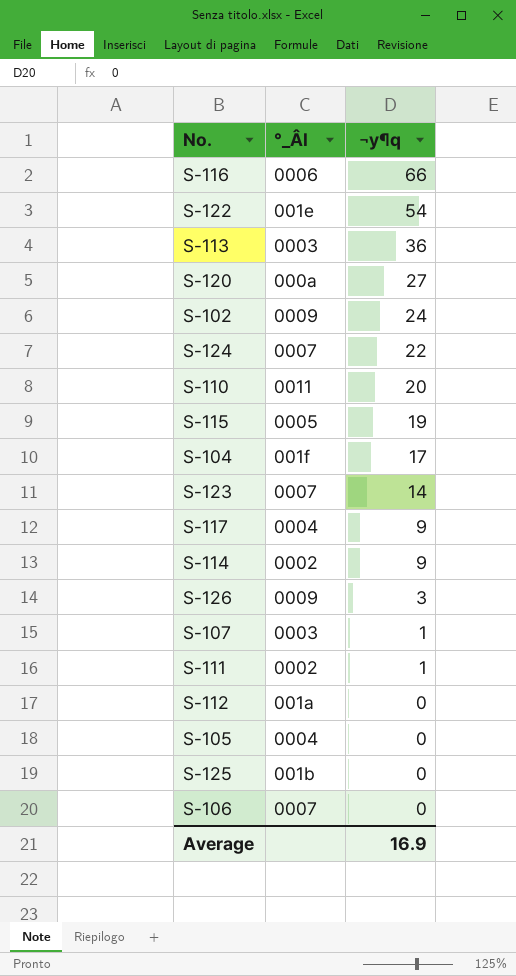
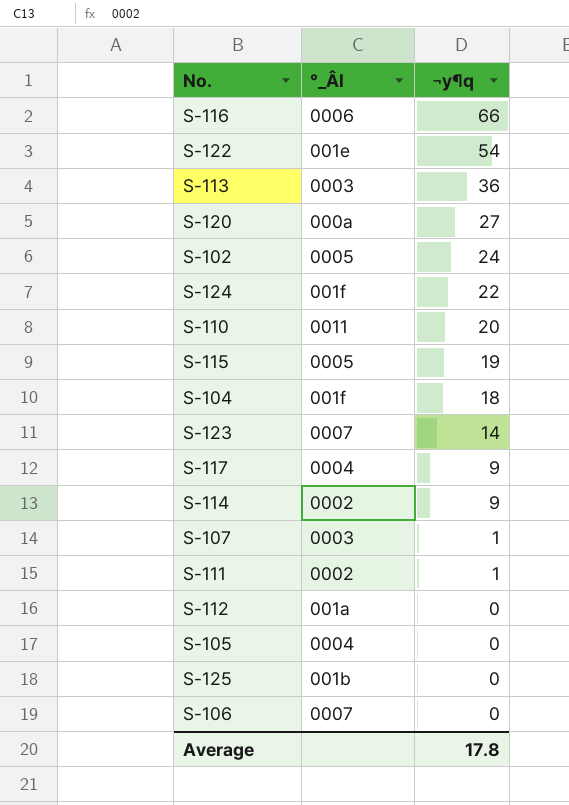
row S-126: 0009 | 3 -> none
S-102 | °_ÂI: 0009 -> 0005
S-124 | °_ÂI: 0007 -> 001f
S-104 | ¬y¶q: 17 -> 18
Average | ¬y¶q: 16.9 -> 17.8

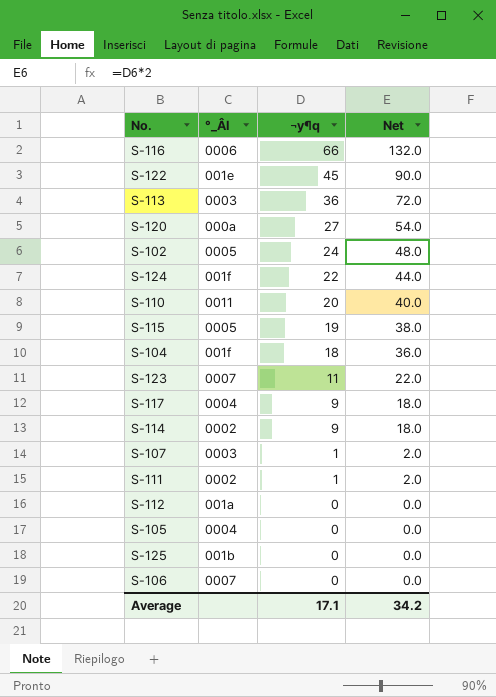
column Net | formula: none -> [¬y¶q] * 2
S-122 | ¬y¶q: 54 -> 45
S-123 | ¬y¶q: 14 -> 11
Average | ¬y¶q: 17.8 -> 17.1

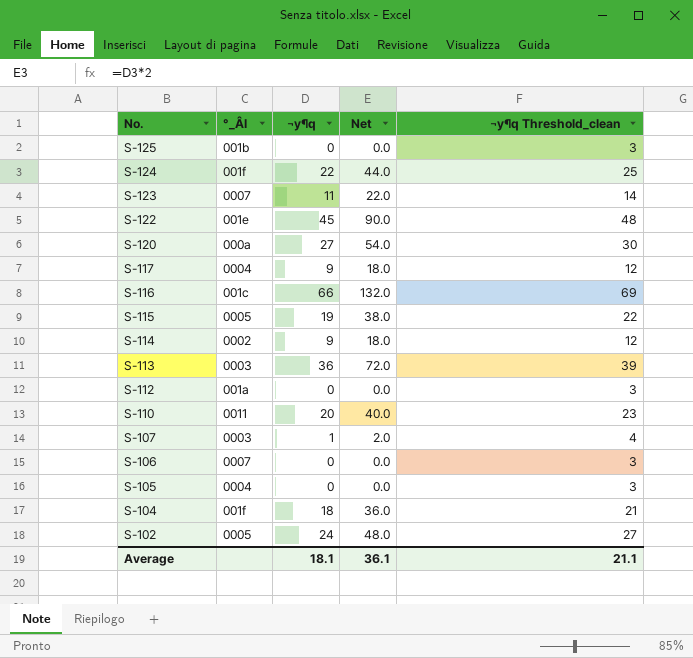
row order: ¬y¶q descending -> No. descending
column ¬y¶q Threshold_clean | formula: none -> [¬y¶q] + 3
row S-111: 0002 | 1 | 2.0 -> none
S-116 | °_ÂI: 0006 -> 001c
Average | ¬y¶q: 17.1 -> 18.1
Average | Net: 34.2 -> 36.1

